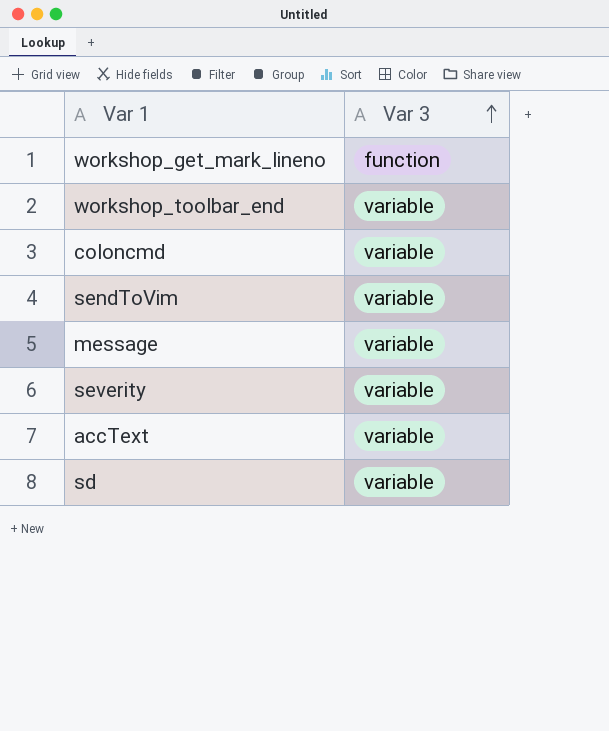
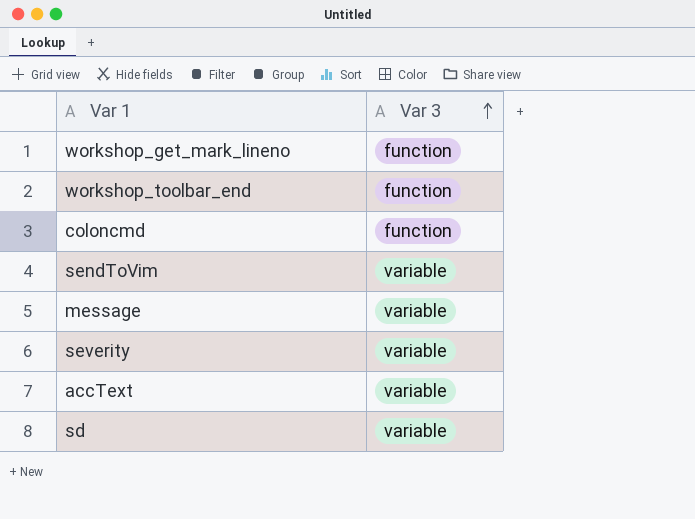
workshop_toolbar_end | Var 3: variable -> function
coloncmd | Var 3: variable -> function

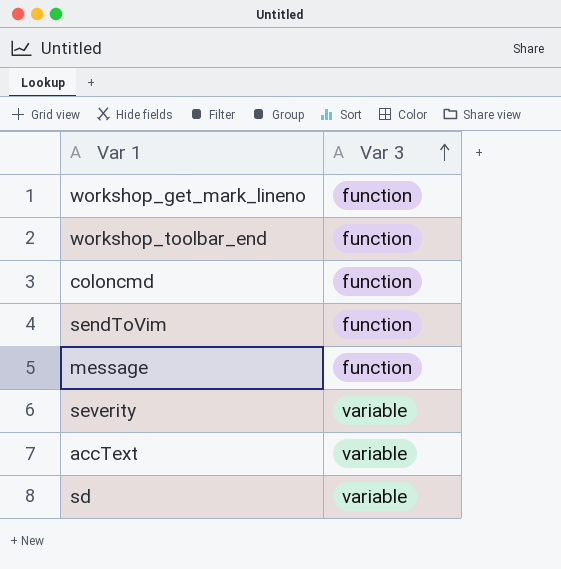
sendToVim | Var 3: variable -> function
message | Var 3: variable -> function

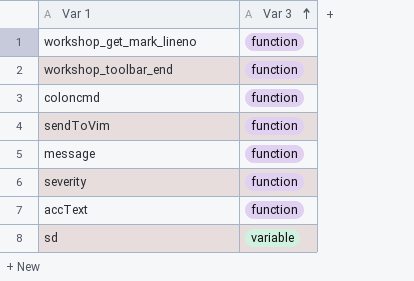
severity | Var 3: variable -> function
accText | Var 3: variable -> function

